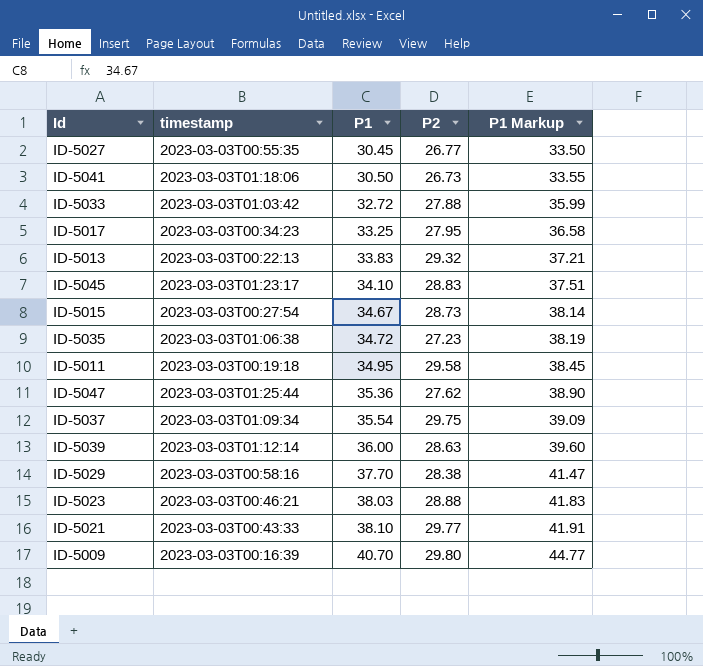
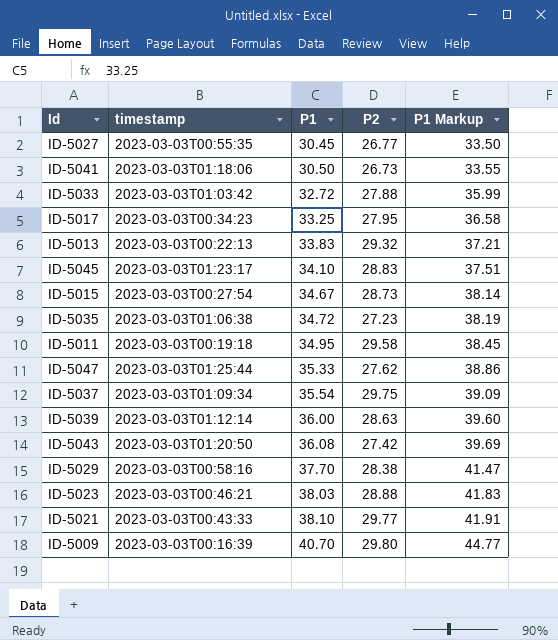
ID-5047 | P1: 35.36 -> 35.33
ID-5047 | P1 Markup: 38.90 -> 38.86
row ID-5043: none -> 2023-03-03T01:20:50 | 36.08 | 27.42 | 39.69

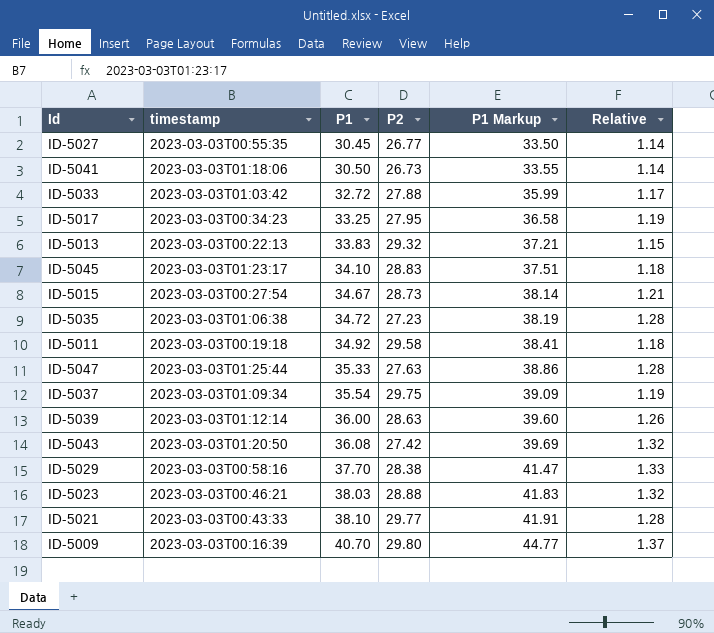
column Relative | formula: none -> [P1] / [P2]
ID-5011 | P1: 34.95 -> 34.92
ID-5011 | P1 Markup: 38.45 -> 38.41
ID-5047 | P2: 27.62 -> 27.63

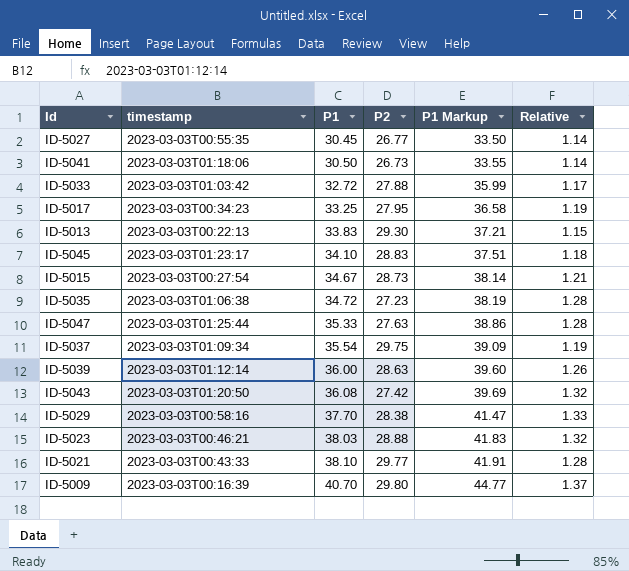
row ID-5011: 2023-03-03T00:19:18 | 34.92 | 29.58 | 38.41 | 1.18 -> none
ID-5013 | P2: 29.32 -> 29.30

